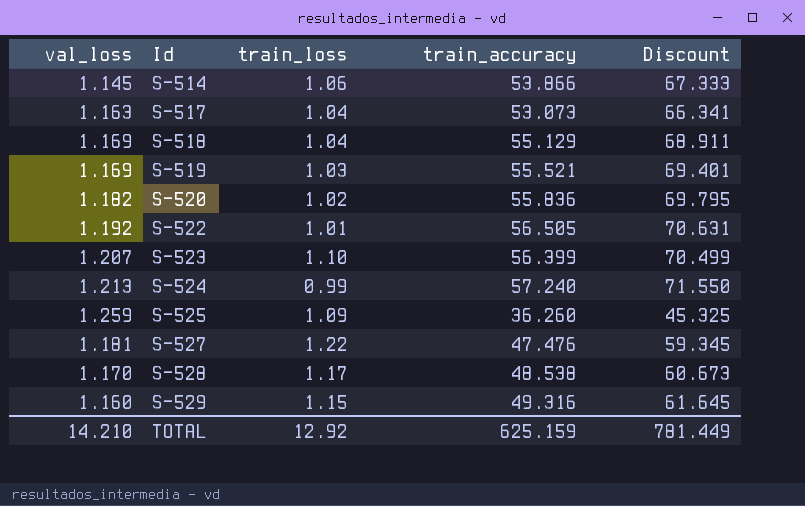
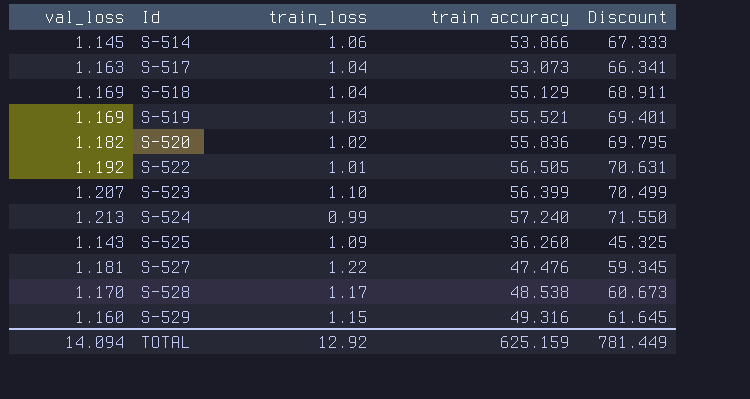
column name: train_accuracy -> train accuracy
S-525 | val_loss: 1.259 -> 1.143
TOTAL | val_loss: 14.210 -> 14.094

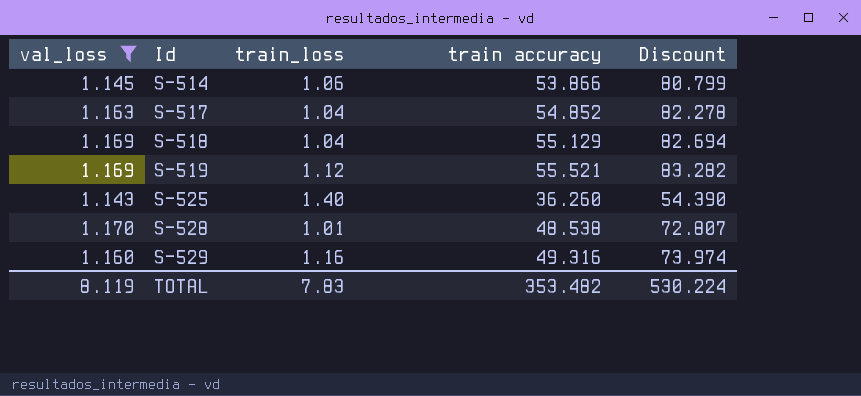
filter: none -> val_loss <= 1.170
column Discount | formula: [train accuracy] * 1.25 -> [train accuracy] * 1.5
S-517 | train accuracy: 53.073 -> 54.852
S-519 | train_loss: 1.03 -> 1.12
S-525 | train_loss: 1.09 -> 1.40
S-528 | train_loss: 1.17 -> 1.01
S-529 | train_loss: 1.15 -> 1.16
TOTAL | val_loss: 14.094 -> 8.119
TOTAL | train_loss: 12.92 -> 7.83
TOTAL | train accuracy: 625.159 -> 353.482
TOTAL | Discount: 781.449 -> 530.224

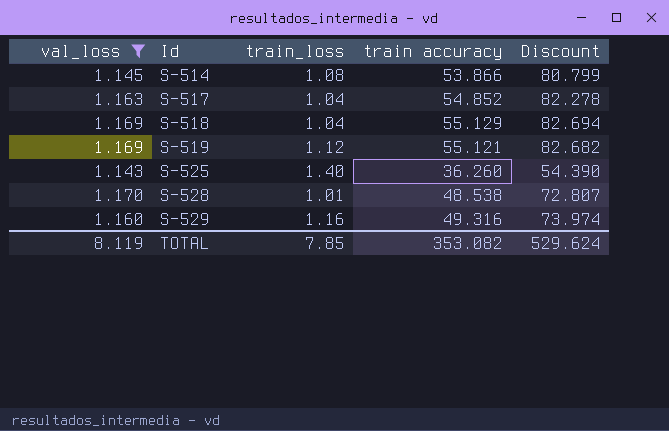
S-514 | train_loss: 1.06 -> 1.08
S-519 | train accuracy: 55.521 -> 55.121
S-519 | Discount: 83.282 -> 82.682
TOTAL | train_loss: 7.83 -> 7.85
TOTAL | train accuracy: 353.482 -> 353.082
TOTAL | Discount: 530.224 -> 529.624

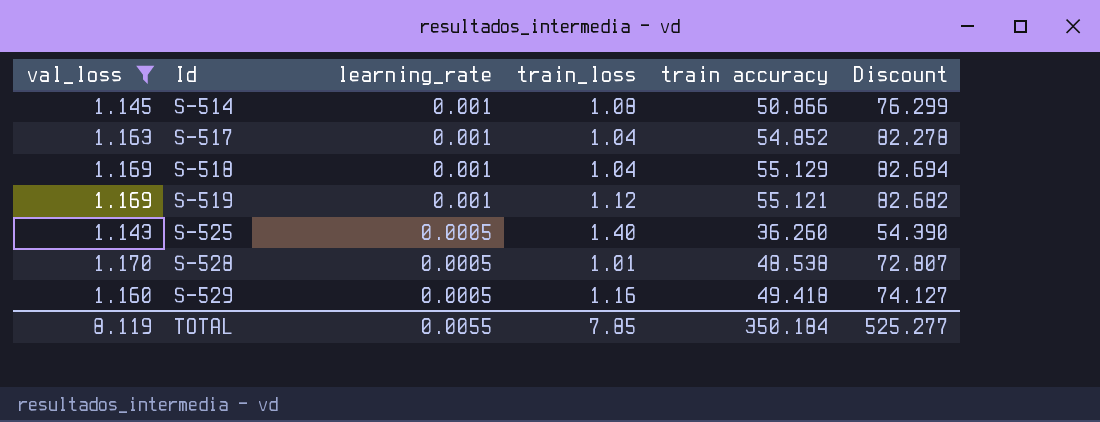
column learning_rate | position: none -> 3
S-514 | train accuracy: 53.866 -> 50.866
S-514 | Discount: 80.799 -> 76.299
S-529 | train accuracy: 49.316 -> 49.418
S-529 | Discount: 73.974 -> 74.127
TOTAL | train accuracy: 353.082 -> 350.184
TOTAL | Discount: 529.624 -> 525.277

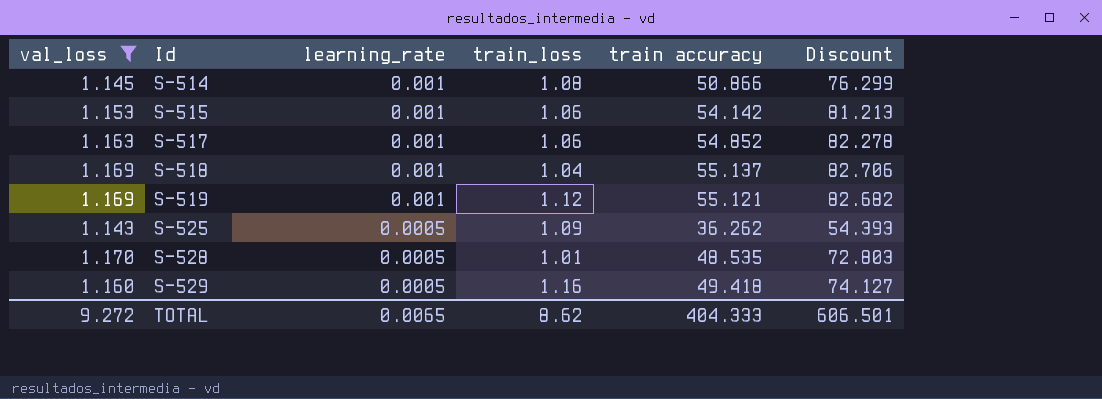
row S-515: none -> 1.153 | 0.001 | 1.06 | 54.142 | 81.213
S-517 | train_loss: 1.04 -> 1.06
S-518 | train accuracy: 55.129 -> 55.137
S-518 | Discount: 82.694 -> 82.706
S-525 | train_loss: 1.40 -> 1.09
S-525 | train accuracy: 36.260 -> 36.262
S-525 | Discount: 54.390 -> 54.393
S-528 | train accuracy: 48.538 -> 48.535
S-528 | Discount: 72.807 -> 72.803
TOTAL | val_loss: 8.119 -> 9.272
TOTAL | learning_rate: 0.0055 -> 0.0065
TOTAL | train_loss: 7.85 -> 8.62
TOTAL | train accuracy: 350.184 -> 404.333
TOTAL | Discount: 525.277 -> 606.501

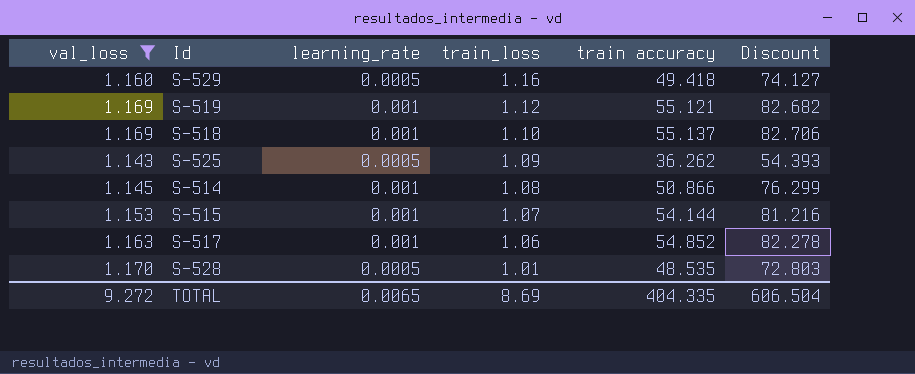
row order: Id ascending -> train_loss descending
S-518 | train_loss: 1.04 -> 1.10
S-515 | train_loss: 1.06 -> 1.07
S-515 | train accuracy: 54.142 -> 54.144
S-515 | Discount: 81.213 -> 81.216
TOTAL | train_loss: 8.62 -> 8.69
TOTAL | train accuracy: 404.333 -> 404.335
TOTAL | Discount: 606.501 -> 606.504

